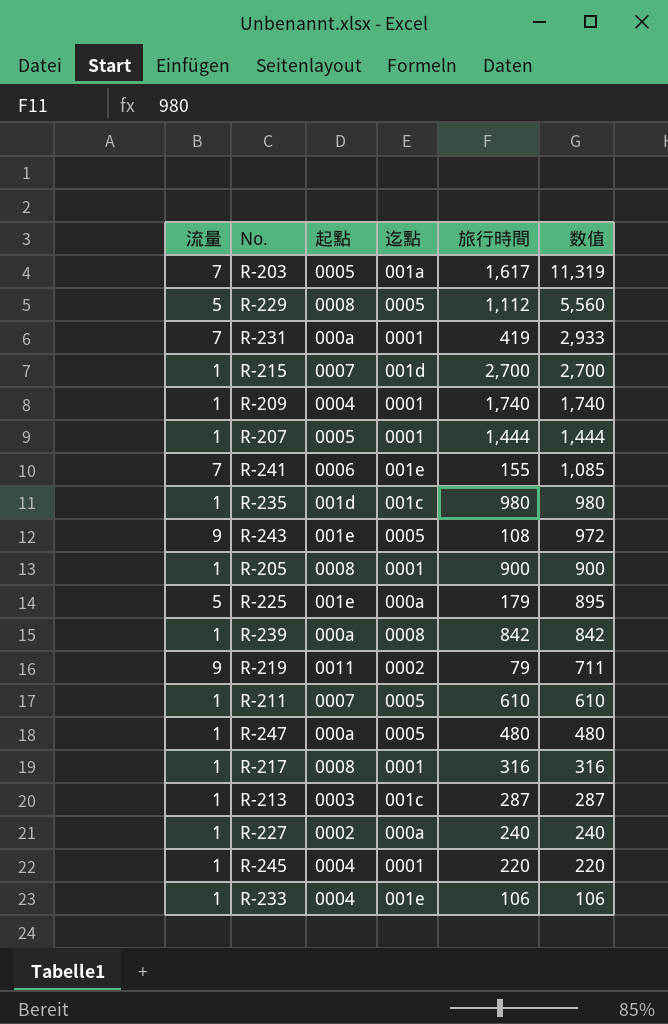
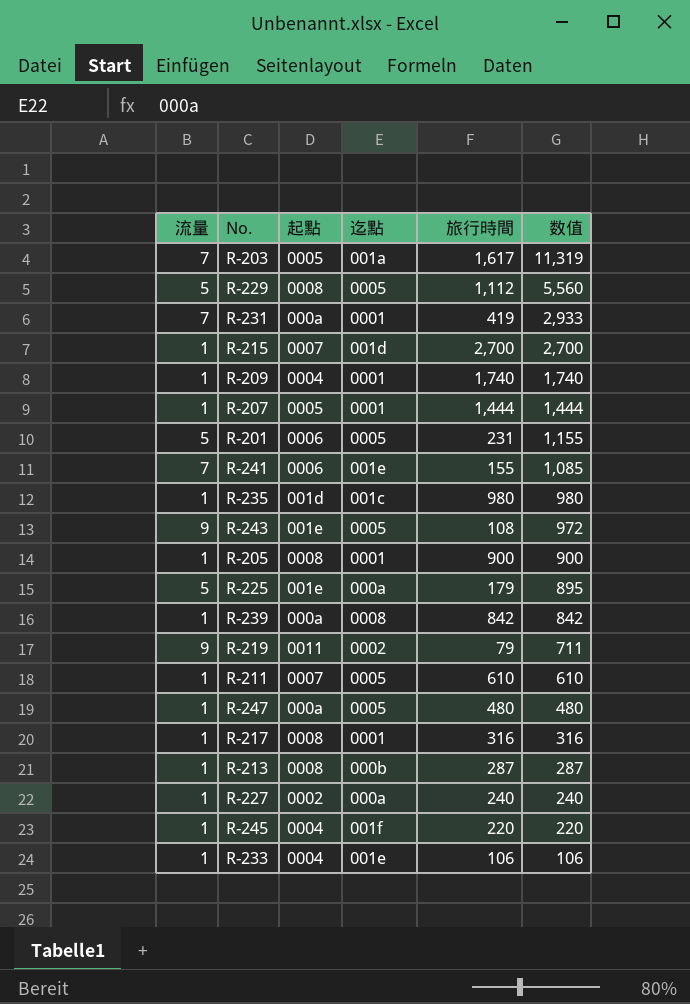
row R-201: none -> 5 | 0006 | 0005 | 231 | 1,155
R-213 | 起點: 0003 -> 0008
R-213 | 迄點: 001c -> 000b
R-245 | 迄點: 0001 -> 001f

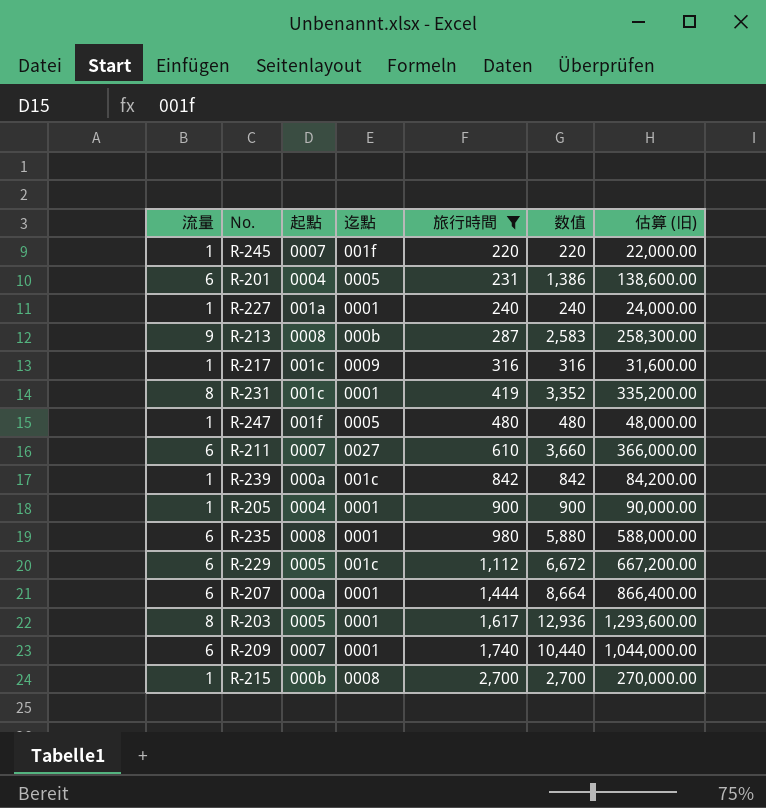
filter: none -> 旅行時間 >= 220
row order: 数值 descending -> 旅行時間 ascending
column 估算 (旧) | formula: none -> [数值] * 100
R-245 | 起點: 0004 -> 0007
R-201 | 流量: 5 -> 6
R-201 | 起點: 0006 -> 0004
R-201 | 数值: 1,155 -> 1,386
R-227 | 起點: 0002 -> 001a
R-227 | 迄點: 000a -> 0001
R-213 | 流量: 1 -> 9
R-213 | 数值: 287 -> 2,583
R-217 | 起點: 0008 -> 001c
R-217 | 迄點: 0001 -> 0009
R-231 | 流量: 7 -> 8
R-231 | 起點: 000a -> 001c
R-231 | 数值: 2,933 -> 3,352
R-247 | 起點: 000a -> 001f
R-211 | 流量: 1 -> 6
R-211 | 迄點: 0005 -> 0027
R-211 | 数值: 610 -> 3,660
R-239 | 迄點: 0008 -> 001c
R-205 | 起點: 0008 -> 0004
R-235 | 流量: 1 -> 6
R-235 | 起點: 001d -> 0008
R-235 | 迄點: 001c -> 0001
R-235 | 数值: 980 -> 5,880
R-229 | 流量: 5 -> 6
R-229 | 起點: 0008 -> 0005
R-229 | 迄點: 0005 -> 001c
R-229 | 数值: 5,560 -> 6,672
R-207 | 流量: 1 -> 6
R-207 | 起點: 0005 -> 000a
R-207 | 数值: 1,444 -> 8,664
R-203 | 流量: 7 -> 8
R-203 | 迄點: 001a -> 0001
R-203 | 数值: 11,319 -> 12,936
R-209 | 流量: 1 -> 6
R-209 | 起點: 0004 -> 0007
R-209 | 数值: 1,740 -> 10,440
R-215 | 起點: 0007 -> 000b
R-215 | 迄點: 001d -> 0008

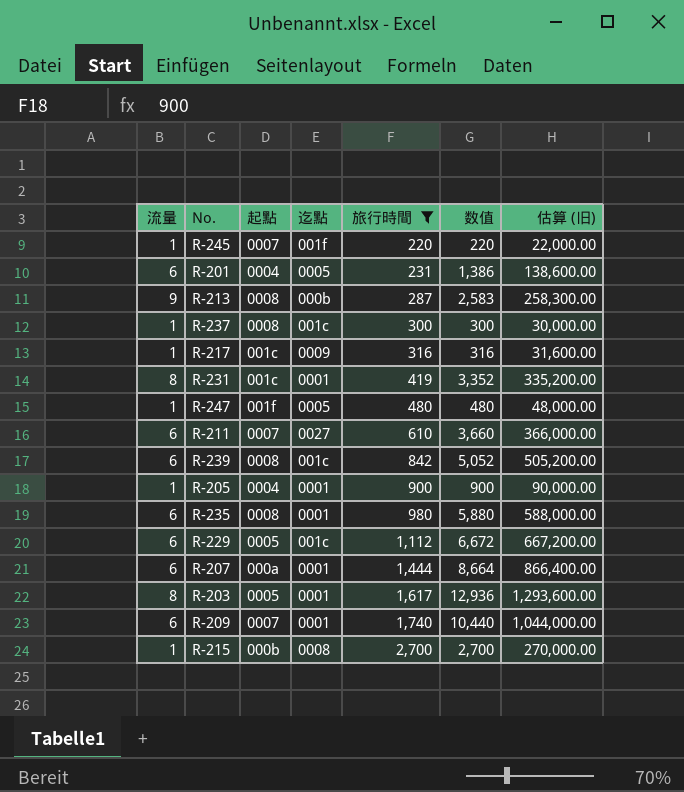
row R-227: 1 | 001a | 0001 | 240 | 240 | 24,000.00 -> none
row R-237: none -> 1 | 0008 | 001c | 300 | 300 | 30,000.00
R-239 | 流量: 1 -> 6
R-239 | 起點: 000a -> 0008
R-239 | 数值: 842 -> 5,052
R-239 | 估算 (旧): 84,200.00 -> 505,200.00

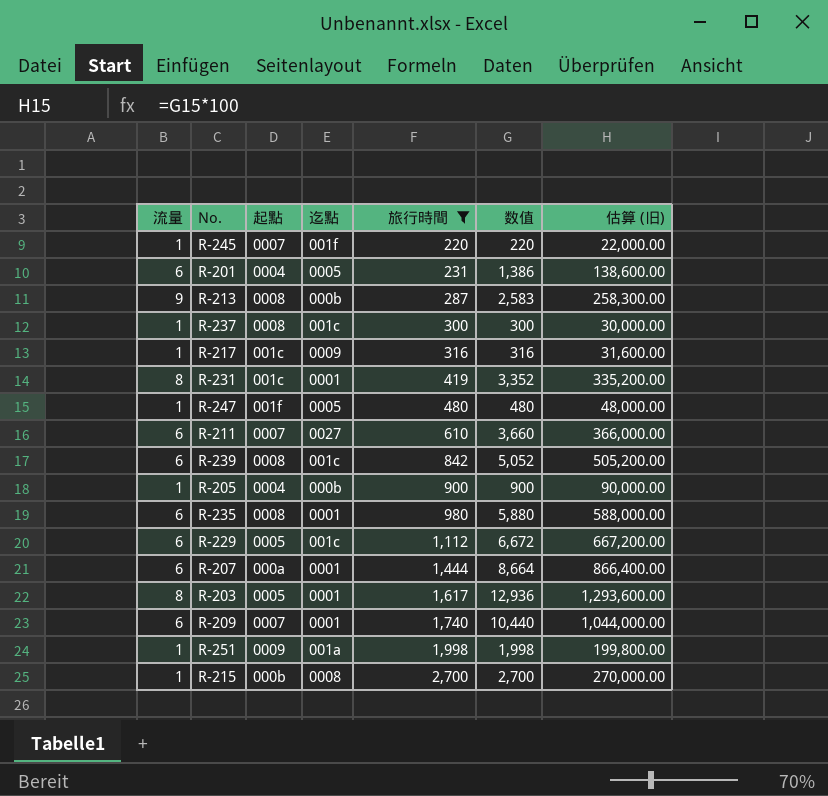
R-205 | 迄點: 0001 -> 000b
row R-251: none -> 1 | 0009 | 001a | 1,998 | 1,998 | 199,800.00

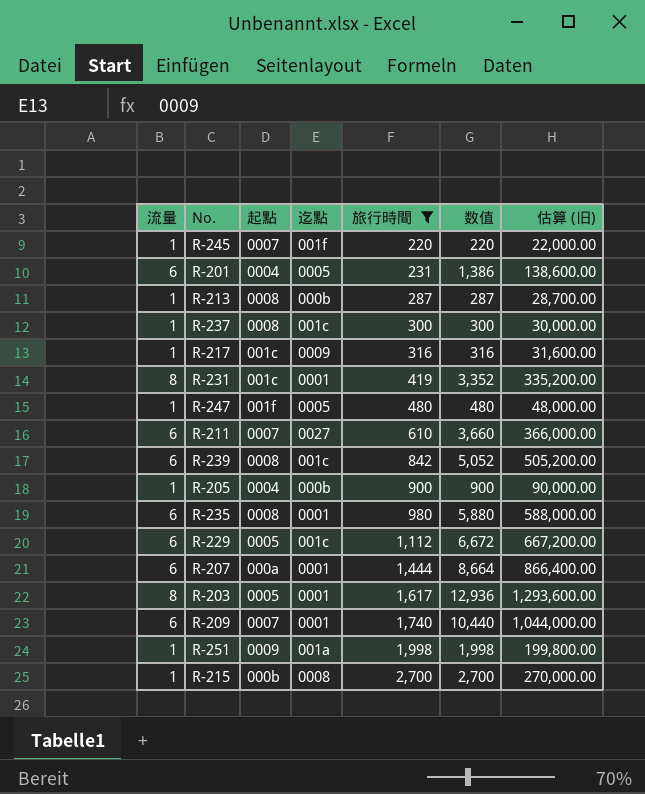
R-213 | 流量: 9 -> 1
R-213 | 数值: 2,583 -> 287
R-213 | 估算 (旧): 258,300.00 -> 28,700.00

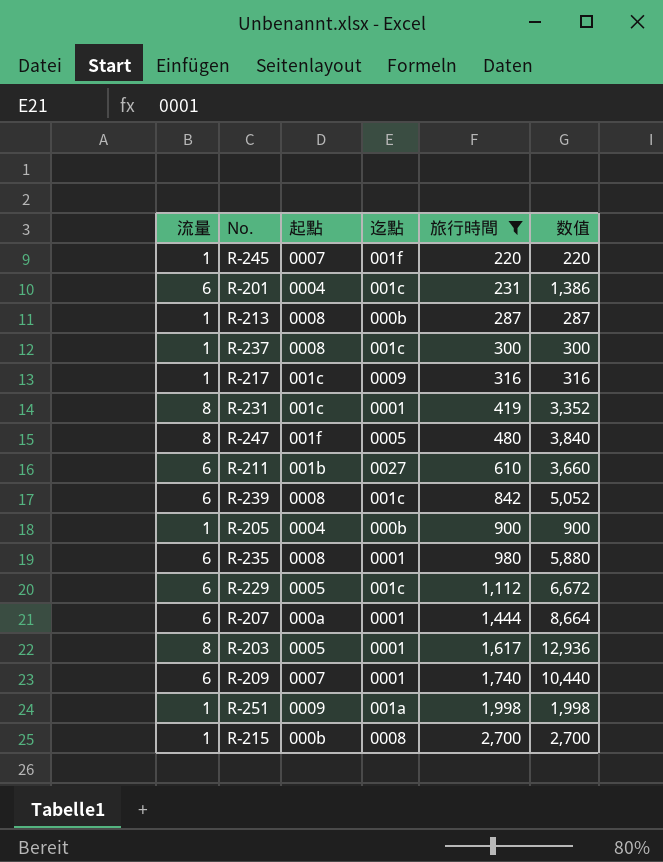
column 估算 (旧) | formula: [数值] * 100 -> none
R-201 | 迄點: 0005 -> 001c
R-247 | 流量: 1 -> 8
R-247 | 数值: 480 -> 3,840
R-211 | 起點: 0007 -> 001b

